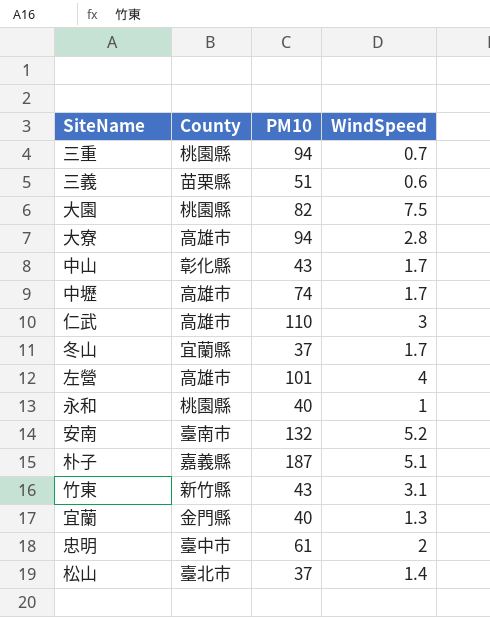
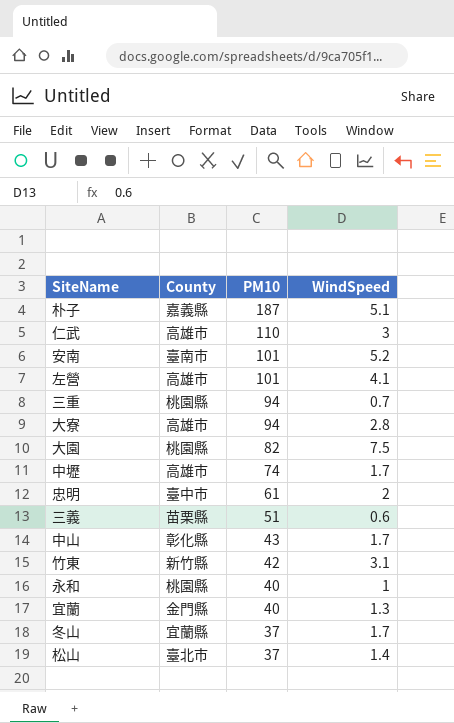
row order: none -> PM10 descending
安南 | PM10: 132 -> 101
左營 | WindSpeed: 4 -> 4.1
竹東 | PM10: 43 -> 42

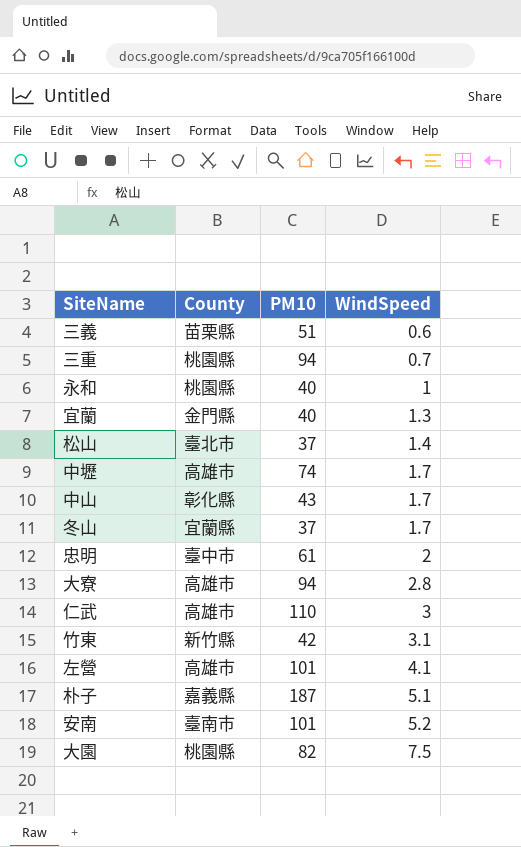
row order: PM10 descending -> WindSpeed ascending

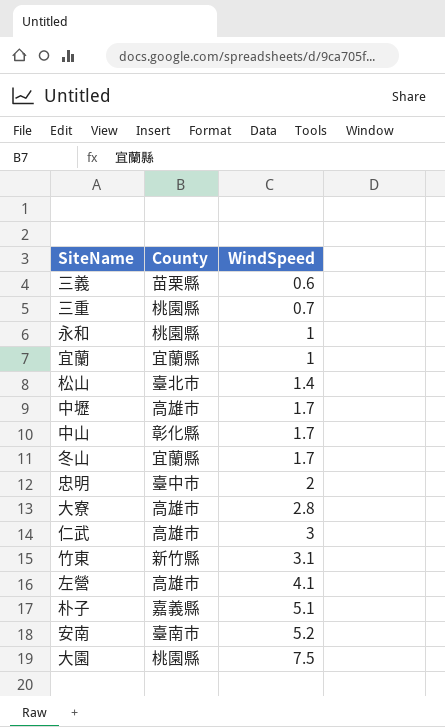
column PM10 | position: 3 -> none
宜蘭 | County: 金門縣 -> 宜蘭縣
宜蘭 | WindSpeed: 1.3 -> 1

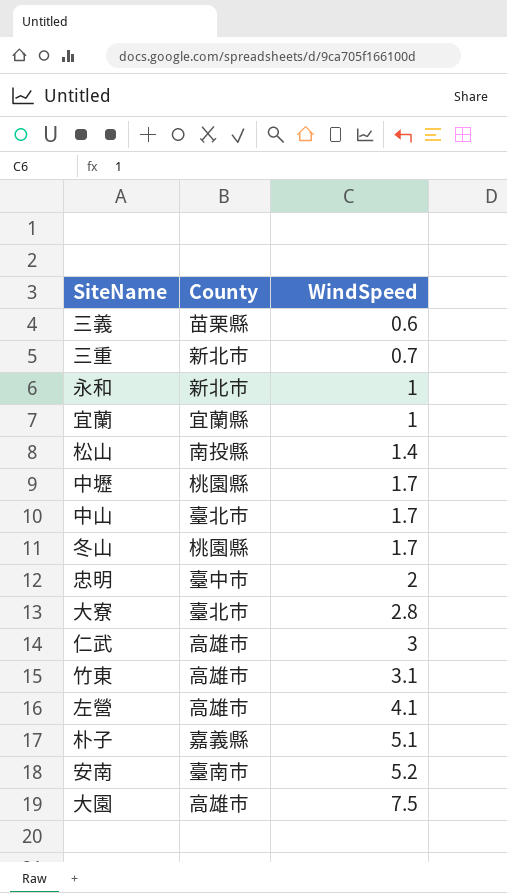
三重 | County: 桃園縣 -> 新北市
永和 | County: 桃園縣 -> 新北市
松山 | County: 臺北市 -> 南投縣
中壢 | County: 高雄市 -> 桃園縣
中山 | County: 彰化縣 -> 臺北市
冬山 | County: 宜蘭縣 -> 桃園縣
大寮 | County: 高雄市 -> 臺北市
竹東 | County: 新竹縣 -> 高雄市
大園 | County: 桃園縣 -> 高雄市

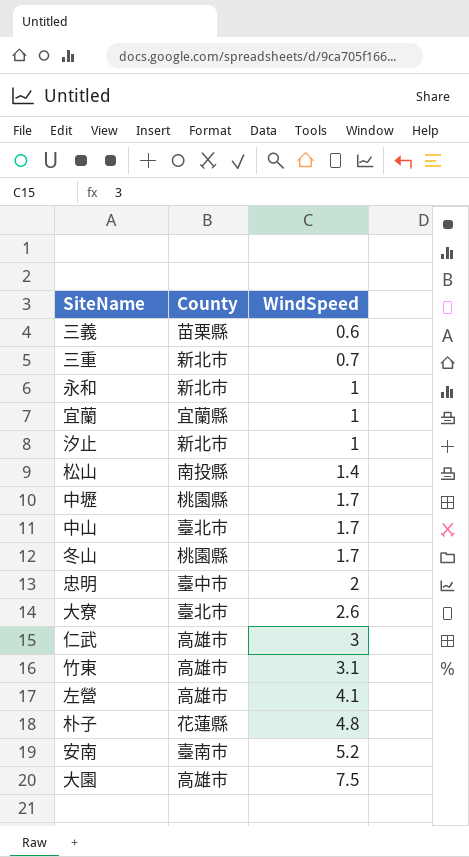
row 汐止: none -> 新北市 | 1
大寮 | WindSpeed: 2.8 -> 2.6
朴子 | County: 嘉義縣 -> 花蓮縣
朴子 | WindSpeed: 5.1 -> 4.8

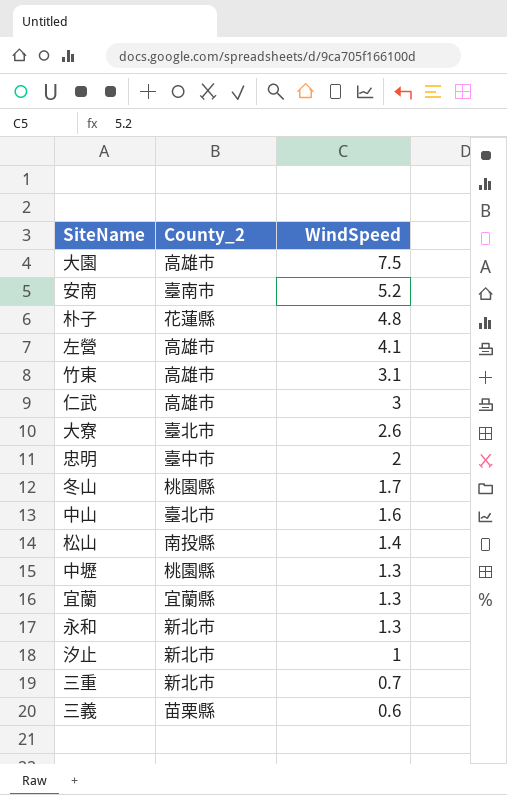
row order: WindSpeed ascending -> WindSpeed descending
column name: County -> County_2
中山 | WindSpeed: 1.7 -> 1.6
中壢 | WindSpeed: 1.7 -> 1.3
宜蘭 | WindSpeed: 1 -> 1.3
永和 | WindSpeed: 1 -> 1.3

